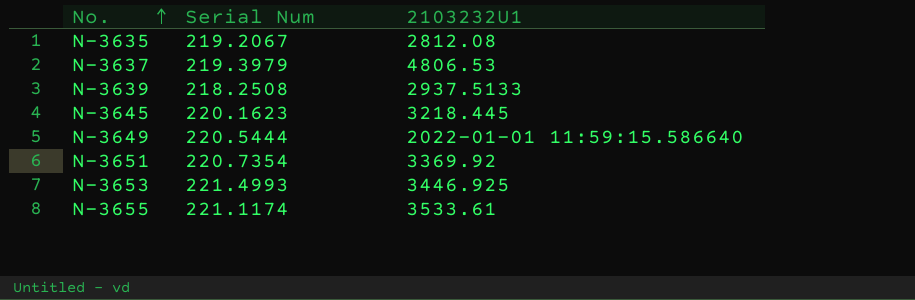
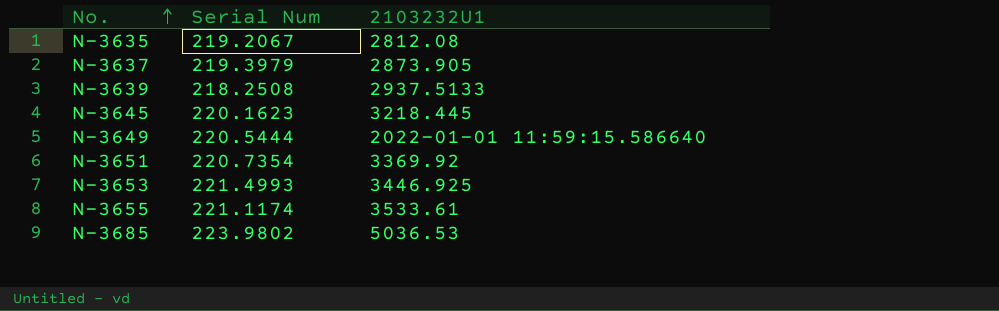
N-3637 | 2103232U1: 4806.53 -> 2873.905
row N-3685: none -> 223.9802 | 5036.53

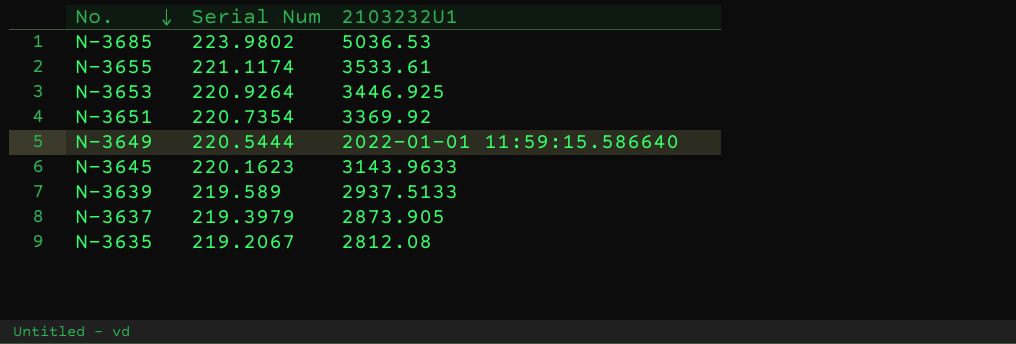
row order: No. ascending -> No. descending
N-3653 | Serial Num: 221.4993 -> 220.9264
N-3645 | 2103232U1: 3218.445 -> 3143.9633
N-3639 | Serial Num: 218.2508 -> 219.589

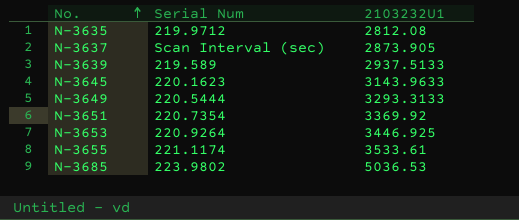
row order: No. descending -> No. ascending
N-3635 | Serial Num: 219.2067 -> 219.9712
N-3637 | Serial Num: 219.3979 -> Scan Interval (sec)
N-3649 | 2103232U1: 2022-01-01 11:59:15.586640 -> 3293.3133

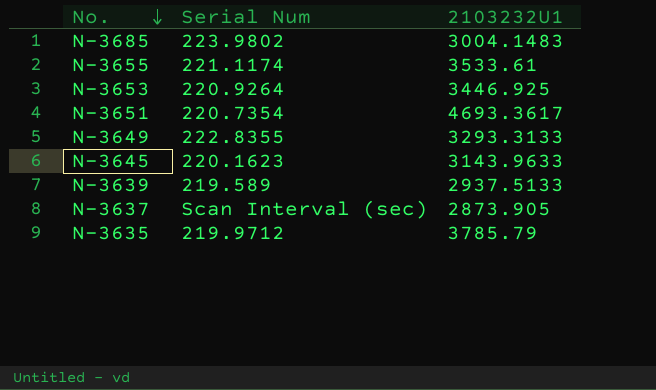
row order: No. ascending -> No. descending
N-3685 | 2103232U1: 5036.53 -> 3004.1483
N-3651 | 2103232U1: 3369.92 -> 4693.3617
N-3649 | Serial Num: 220.5444 -> 222.8355
N-3635 | 2103232U1: 2812.08 -> 3785.79

